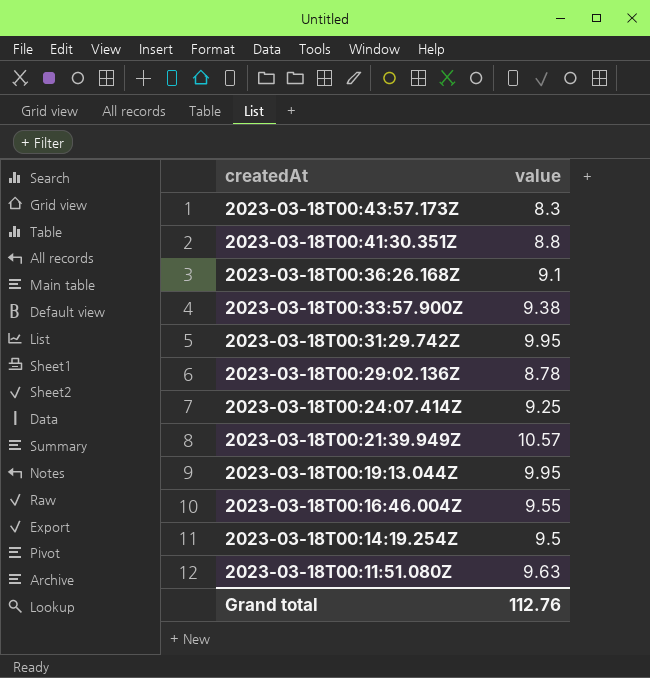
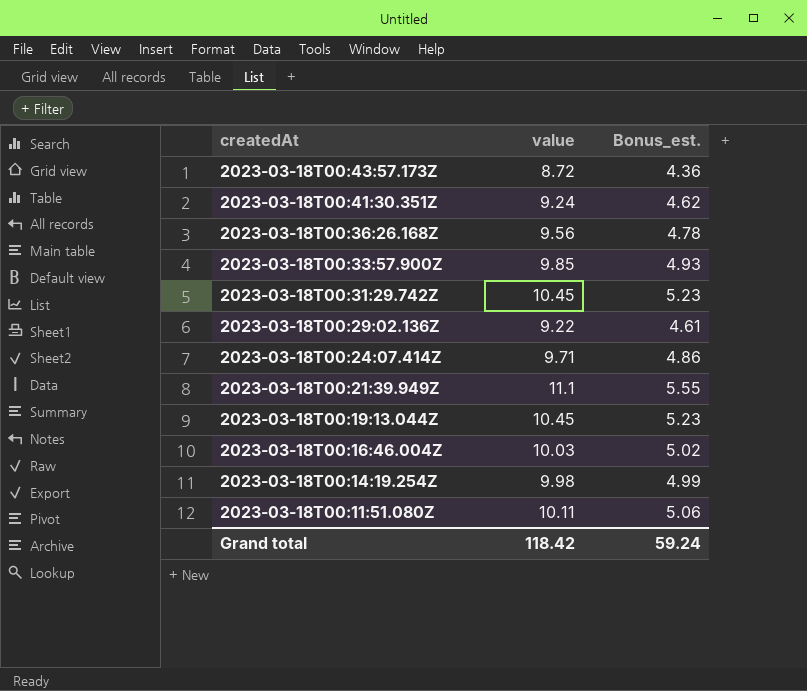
column Bonus_est. | formula: none -> [value] * 0.5
2023-03-18T00:43:57.173Z | value: 8.3 -> 8.72
2023-03-18T00:41:30.351Z | value: 8.8 -> 9.24
2023-03-18T00:36:26.168Z | value: 9.1 -> 9.56
2023-03-18T00:33:57.900Z | value: 9.38 -> 9.85
2023-03-18T00:31:29.742Z | value: 9.95 -> 10.45
2023-03-18T00:29:02.136Z | value: 8.78 -> 9.22
2023-03-18T00:24:07.414Z | value: 9.25 -> 9.71
2023-03-18T00:21:39.949Z | value: 10.57 -> 11.1
2023-03-18T00:19:13.044Z | value: 9.95 -> 10.45
2023-03-18T00:16:46.004Z | value: 9.55 -> 10.03
2023-03-18T00:14:19.254Z | value: 9.5 -> 9.98
2023-03-18T00:11:51.080Z | value: 9.63 -> 10.11
Grand total | value: 112.76 -> 118.42

